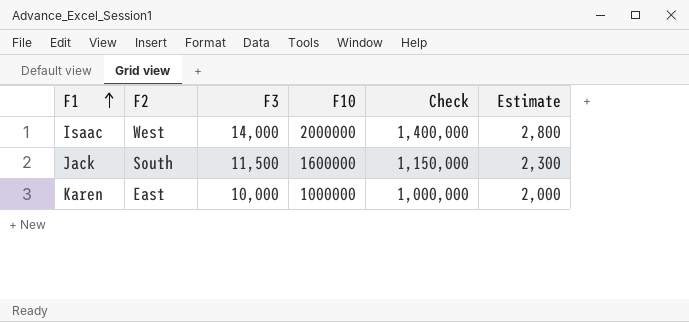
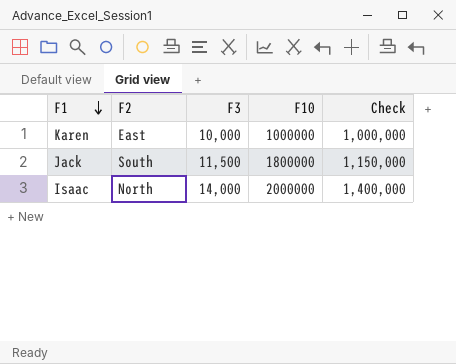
row order: F1 ascending -> F1 descending
column Estimate | formula: [F3] * 0.2 -> none
Jack | F10: 1600000 -> 1800000
Isaac | F2: West -> North

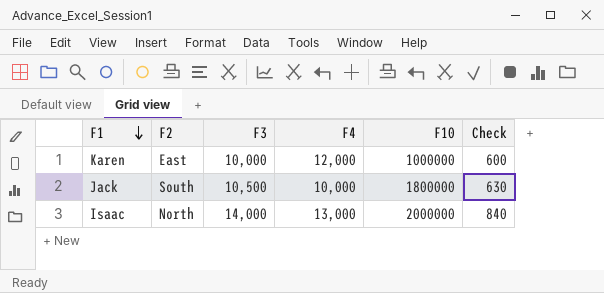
column F4 | position: none -> 4
column Check | formula: [F3] * 100 -> [F3] * 0.06
Jack | F3: 11,500 -> 10,500

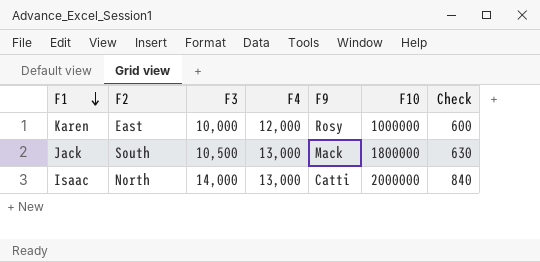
column F9 | position: none -> 5
Jack | F4: 10,000 -> 13,000

